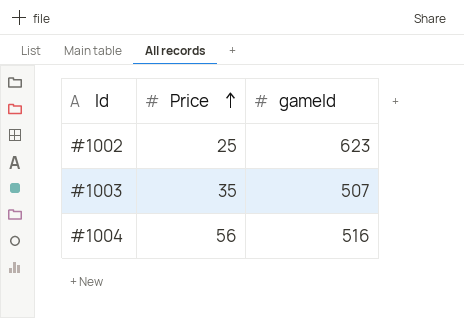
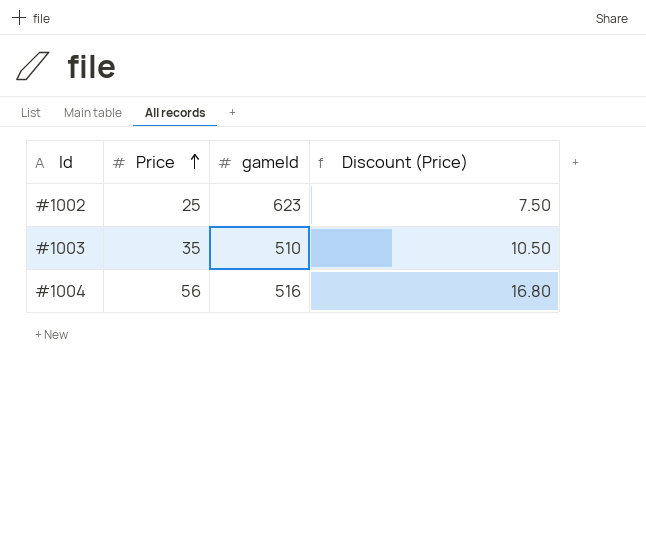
column Discount (Price) | formula: none -> [Price] * 0.3
#1003 | gameId: 507 -> 510

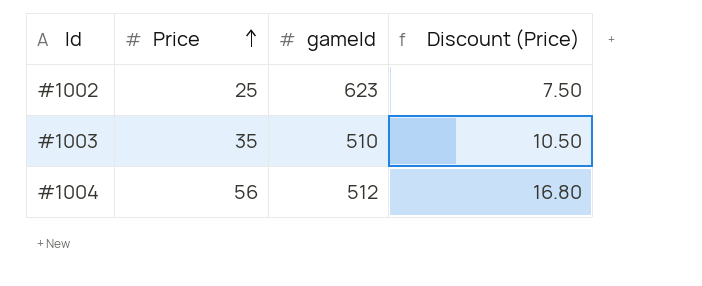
#1004 | gameId: 516 -> 512

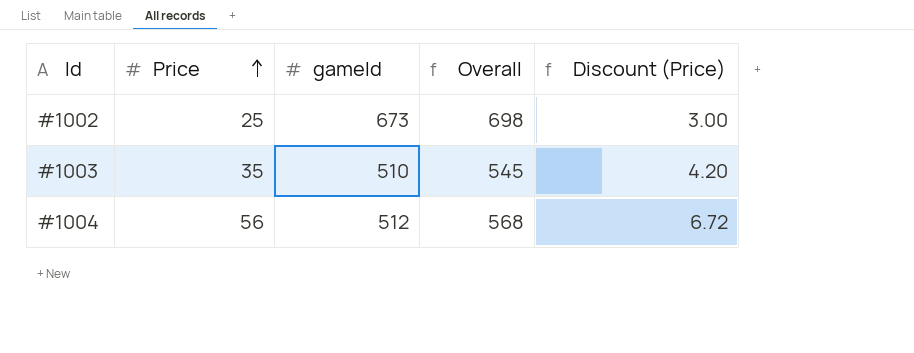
column Overall | formula: none -> [Price] + [gameId]
column Discount (Price) | formula: [Price] * 0.3 -> [Price] * 0.12
#1002 | gameId: 623 -> 673

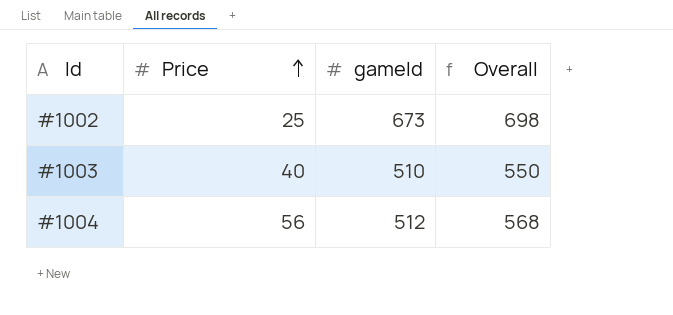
column Discount (Price) | formula: [Price] * 0.12 -> none
#1003 | Price: 35 -> 40
#1003 | Overall: 545 -> 550

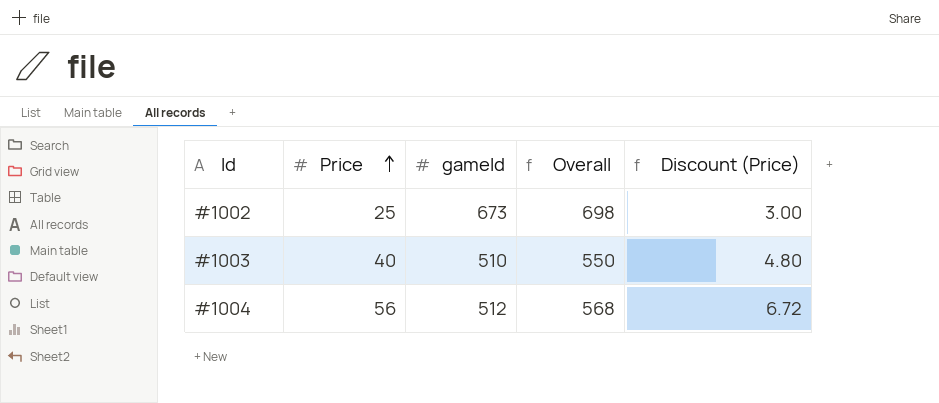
column Discount (Price) | formula: none -> [Price] * 0.12

